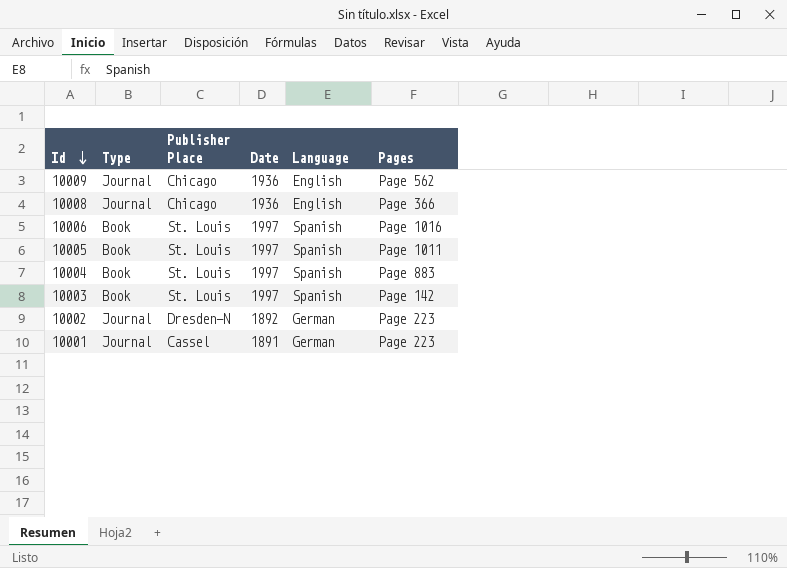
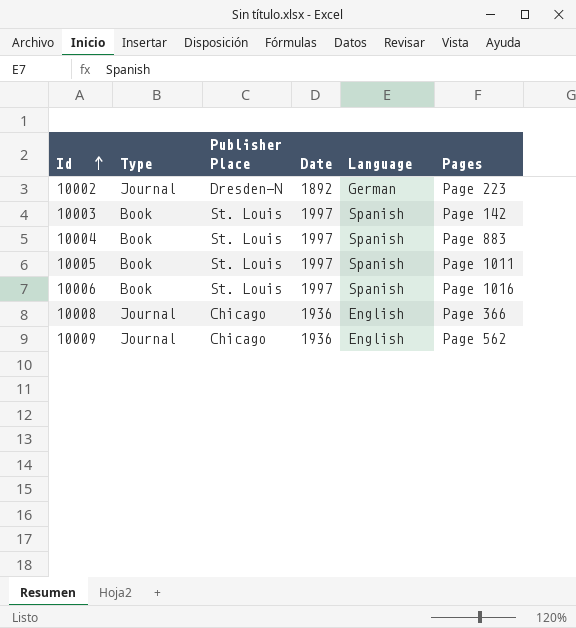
row order: Id descending -> Id ascending
row 10001: Journal | Cassel | 1891 | German | Page 223 -> none

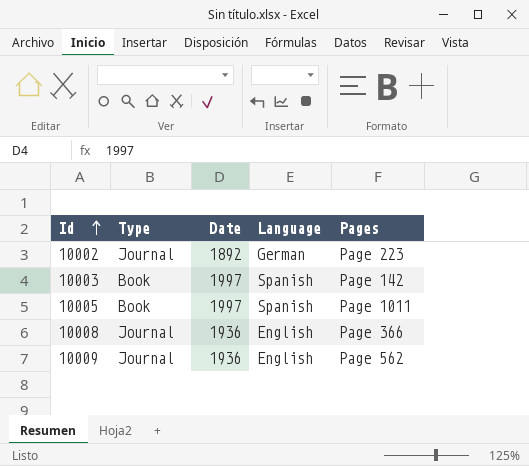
column Publisher Place | position: 3 -> none
row 10004: Book | St. Louis | 1997 | Spanish | Page 883 -> none
row 10006: Book | St. Louis | 1997 | Spanish | Page 1016 -> none

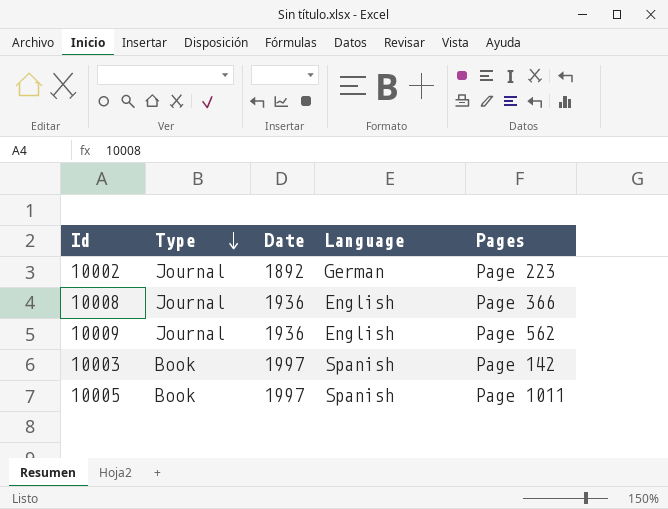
row order: Id ascending -> Type descending

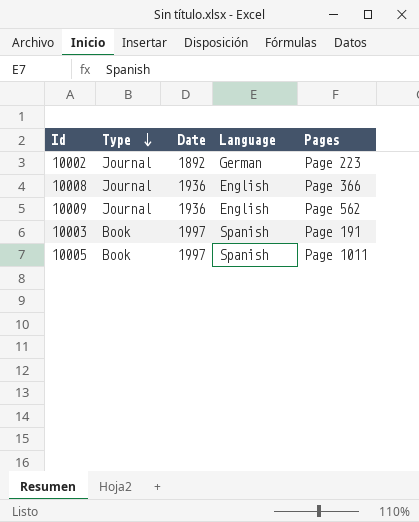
10003 | Pages: Page 142 -> Page 191

